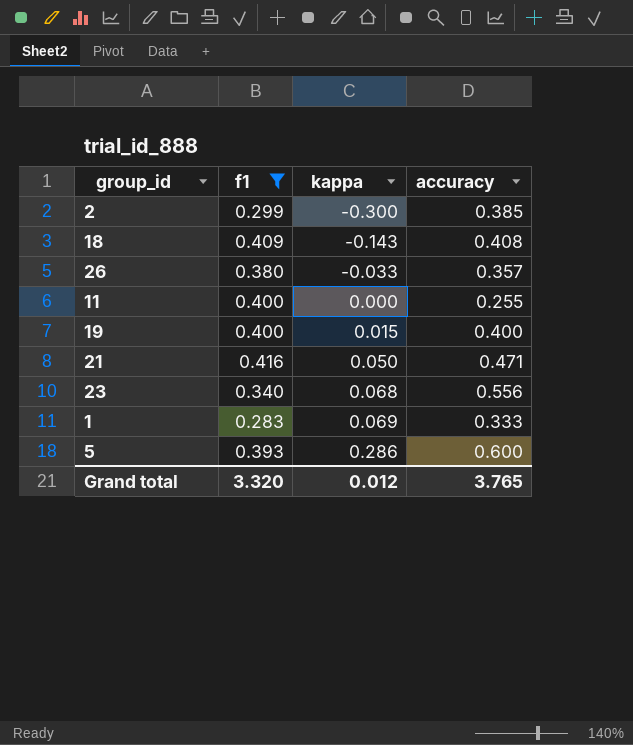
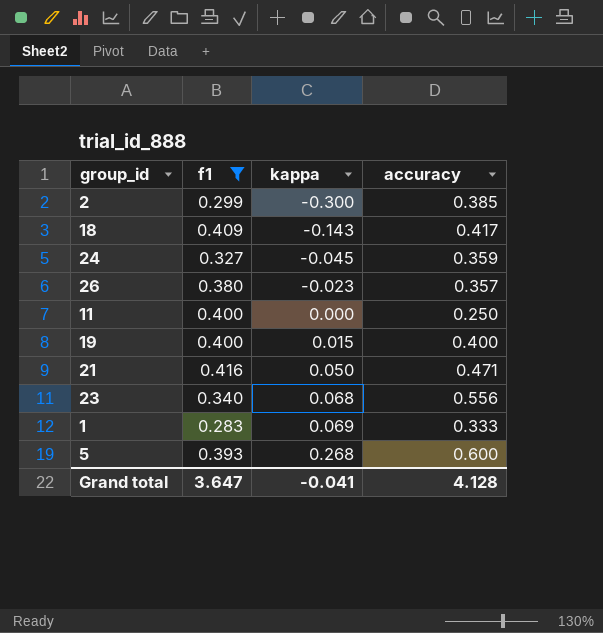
18 | accuracy: 0.408 -> 0.417
row 24: none -> 0.327 | -0.045 | 0.359
26 | kappa: -0.033 -> -0.023
11 | accuracy: 0.255 -> 0.250
5 | kappa: 0.286 -> 0.268
Grand total | f1: 3.320 -> 3.647
Grand total | kappa: 0.012 -> -0.041
Grand total | accuracy: 3.765 -> 4.128

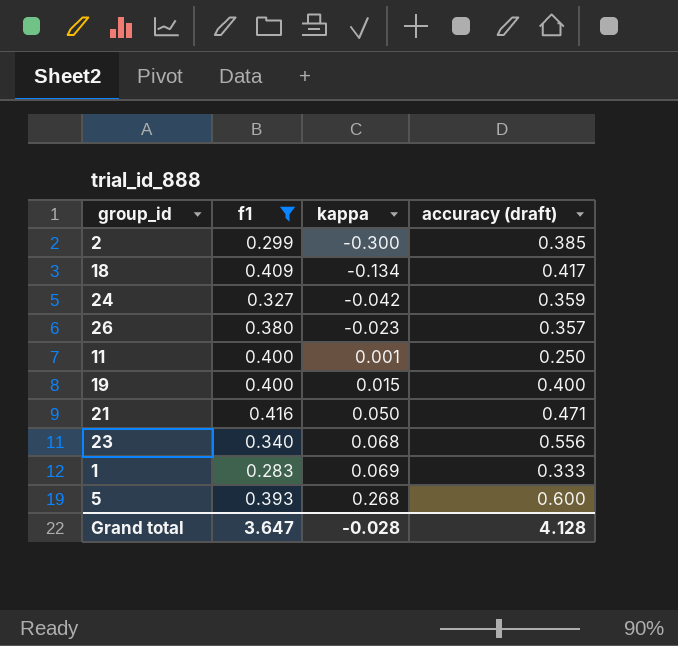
column name: accuracy -> accuracy (draft)
18 | kappa: -0.143 -> -0.134
24 | kappa: -0.045 -> -0.042
11 | kappa: 0.000 -> 0.001
Grand total | kappa: -0.041 -> -0.028

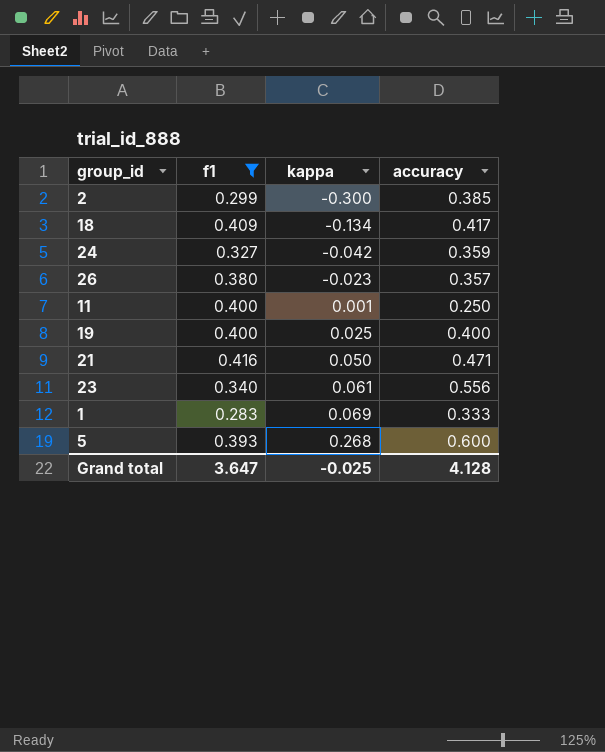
column name: accuracy (draft) -> accuracy
19 | kappa: 0.015 -> 0.025
23 | kappa: 0.068 -> 0.061
Grand total | kappa: -0.028 -> -0.025

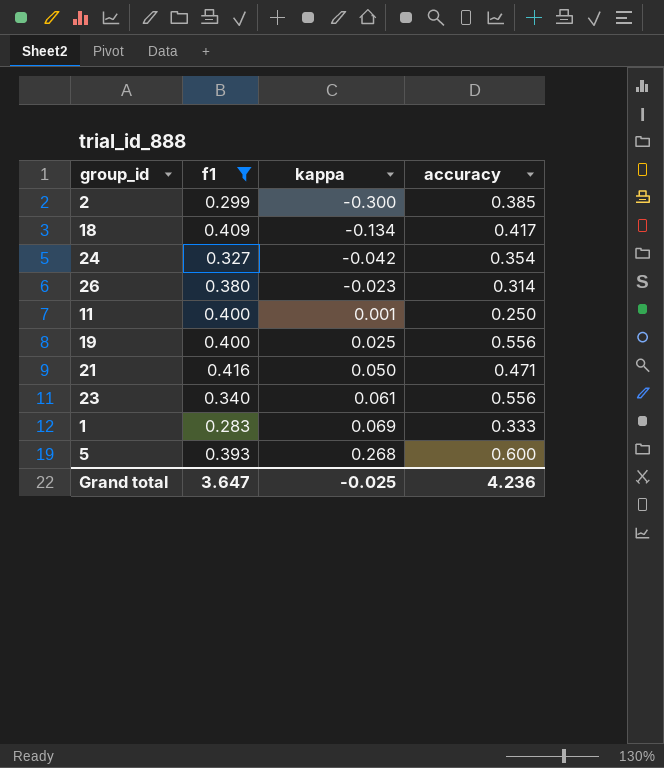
24 | accuracy: 0.359 -> 0.354
26 | accuracy: 0.357 -> 0.314
19 | accuracy: 0.400 -> 0.556
Grand total | accuracy: 4.128 -> 4.236

